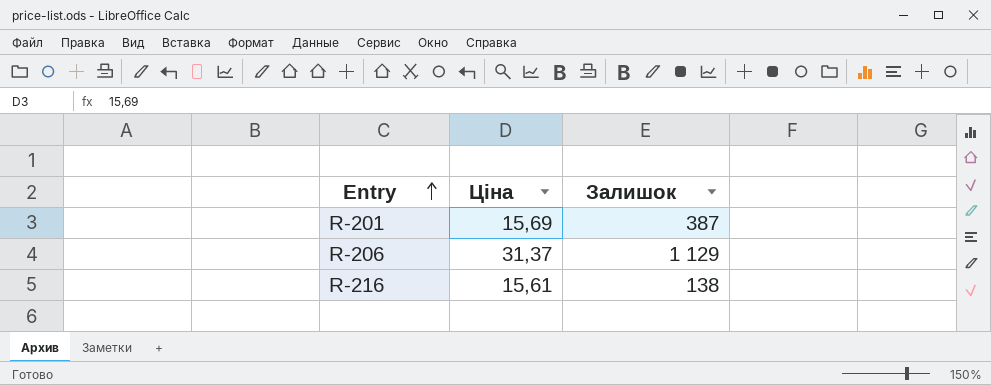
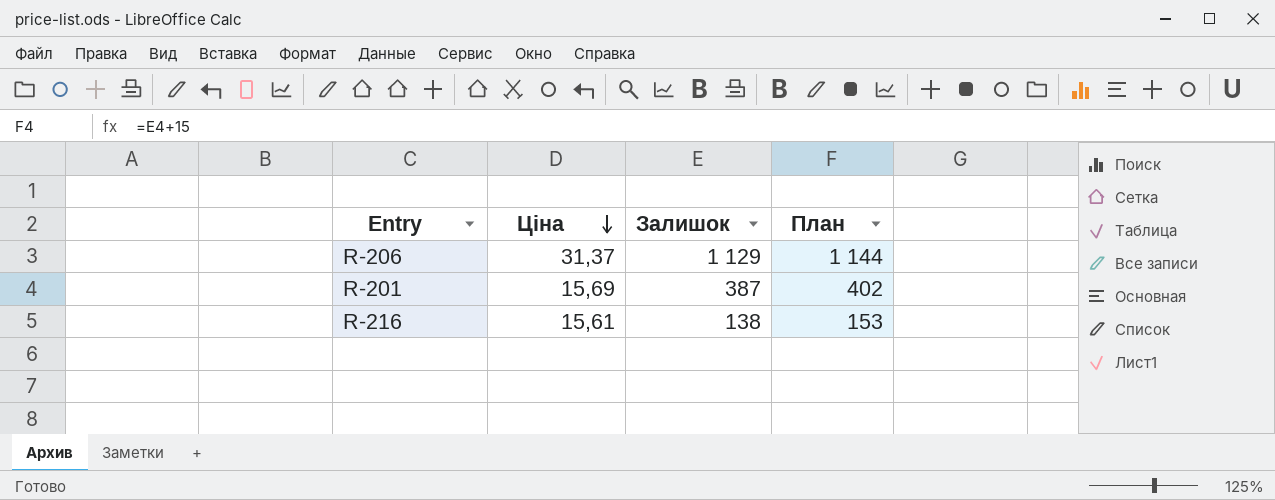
row order: Entry ascending -> Ціна descending
column План | formula: none -> [Залишок] + 15

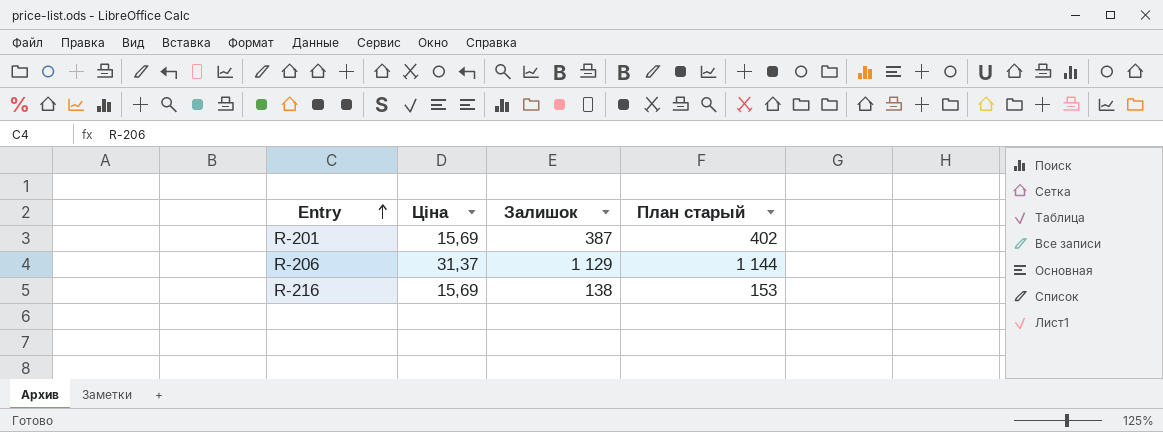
row order: Ціна descending -> Entry ascending
column name: План -> План старый
R-216 | Ціна: 15,61 -> 15,69

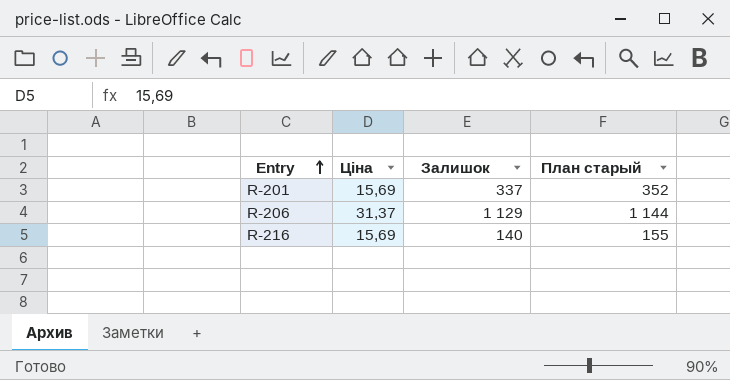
R-201 | Залишок: 387 -> 337
R-201 | План старый: 402 -> 352
R-216 | Залишок: 138 -> 140
R-216 | План старый: 153 -> 155

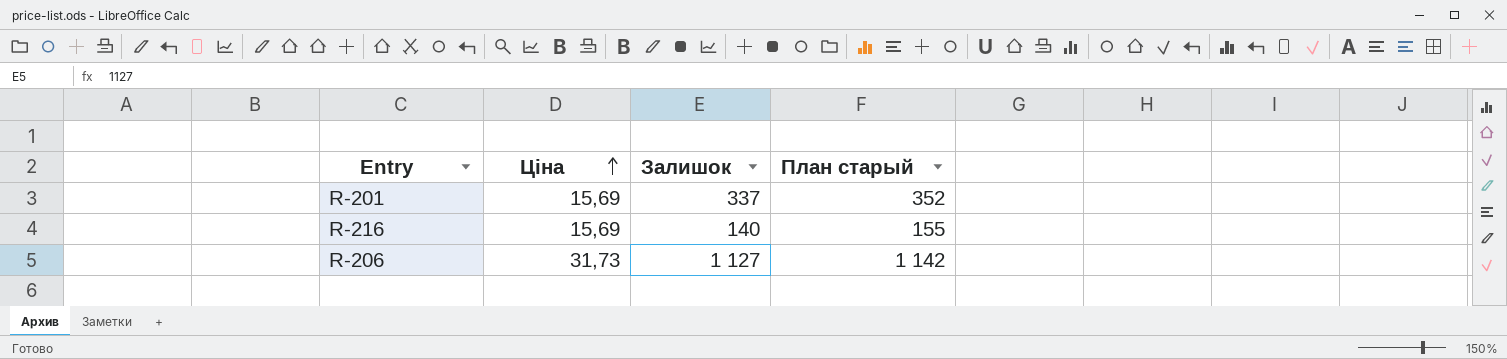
row order: Entry ascending -> Ціна ascending
R-206 | Ціна: 31,37 -> 31,73
R-206 | Залишок: 1 129 -> 1 127
R-206 | План старый: 1 144 -> 1 142

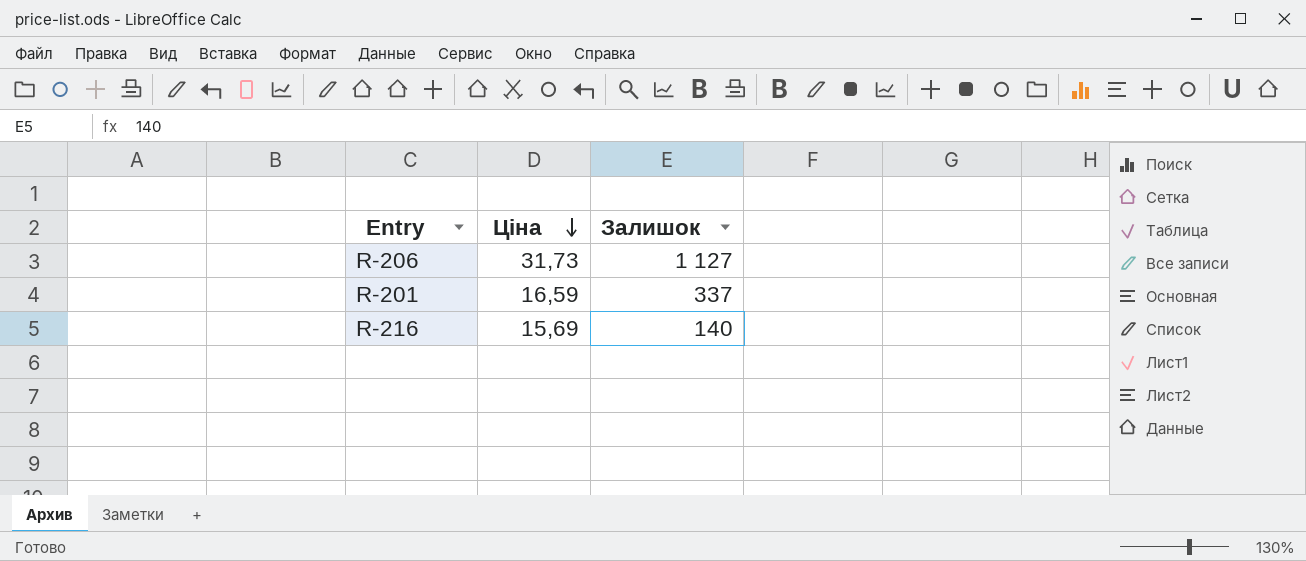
row order: Ціна ascending -> Ціна descending
column План старый | formula: [Залишок] + 15 -> none
R-201 | Ціна: 15,69 -> 16,59

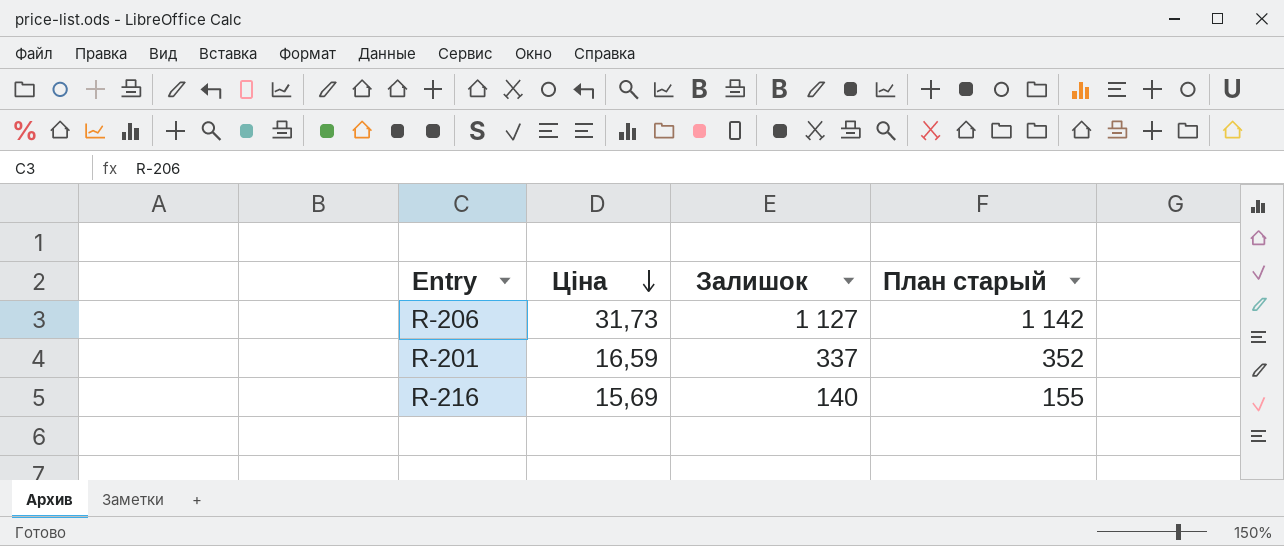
column План старый | formula: none -> [Залишок] + 15

